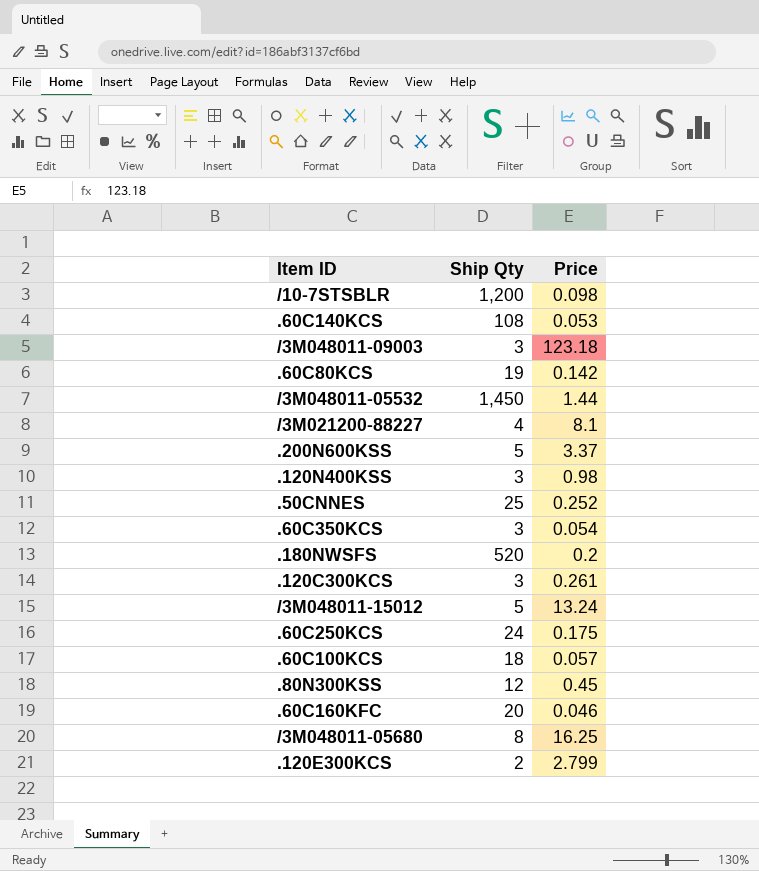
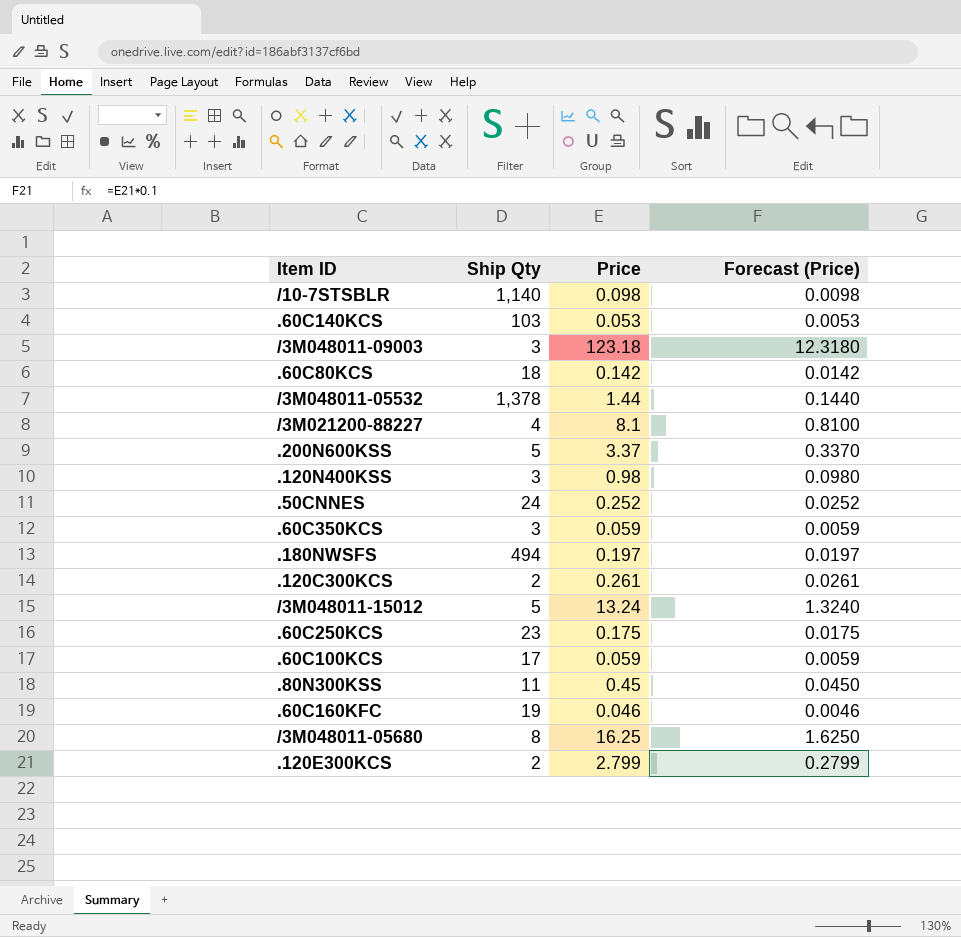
column Forecast (Price) | formula: none -> [Price] * 0.1
/10-7STSBLR | Ship Qty: 1,200 -> 1,140
.60C140KCS | Ship Qty: 108 -> 103
.60C80KCS | Ship Qty: 19 -> 18
/3M048011-05532 | Ship Qty: 1,450 -> 1,378
.50CNNES | Ship Qty: 25 -> 24
.60C350KCS | Price: 0.054 -> 0.059
.180NWSFS | Ship Qty: 520 -> 494
.180NWSFS | Price: 0.2 -> 0.197
.120C300KCS | Ship Qty: 3 -> 2
.60C250KCS | Ship Qty: 24 -> 23
.60C100KCS | Ship Qty: 18 -> 17
.60C100KCS | Price: 0.057 -> 0.059
.80N300KSS | Ship Qty: 12 -> 11
.60C160KFC | Ship Qty: 20 -> 19

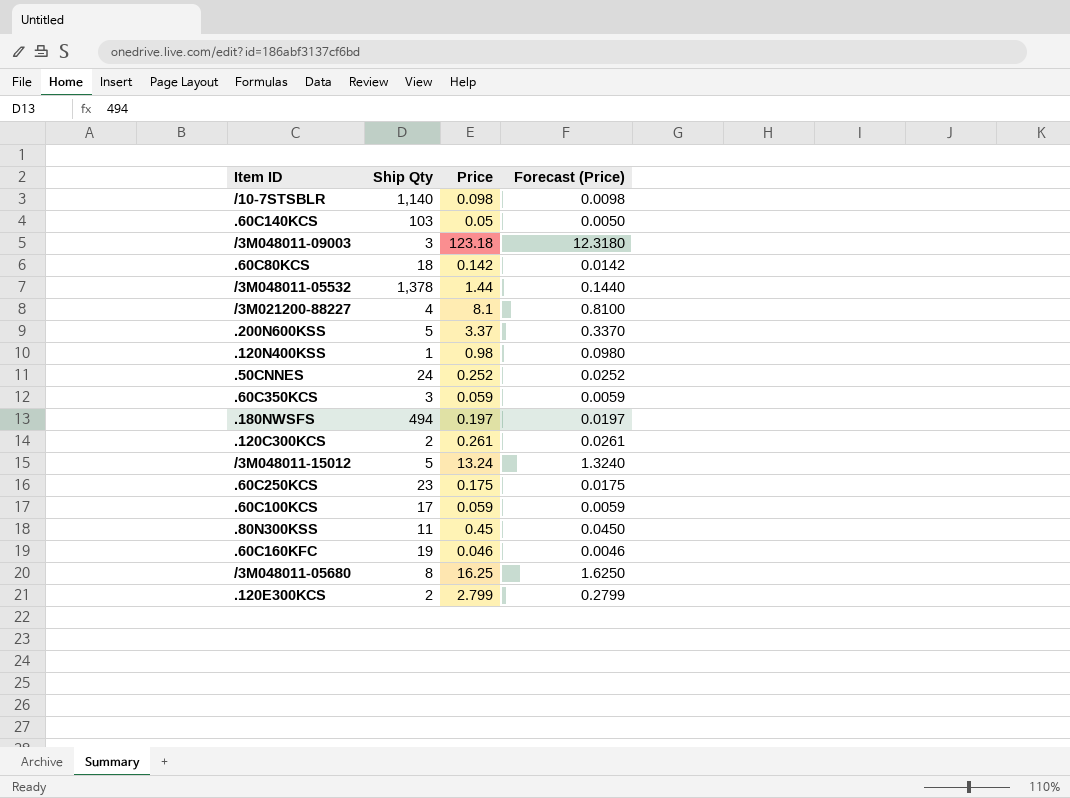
.60C140KCS | Price: 0.053 -> 0.05
.60C140KCS | Forecast (Price): 0.0053 -> 0.0050
.120N400KSS | Ship Qty: 3 -> 1

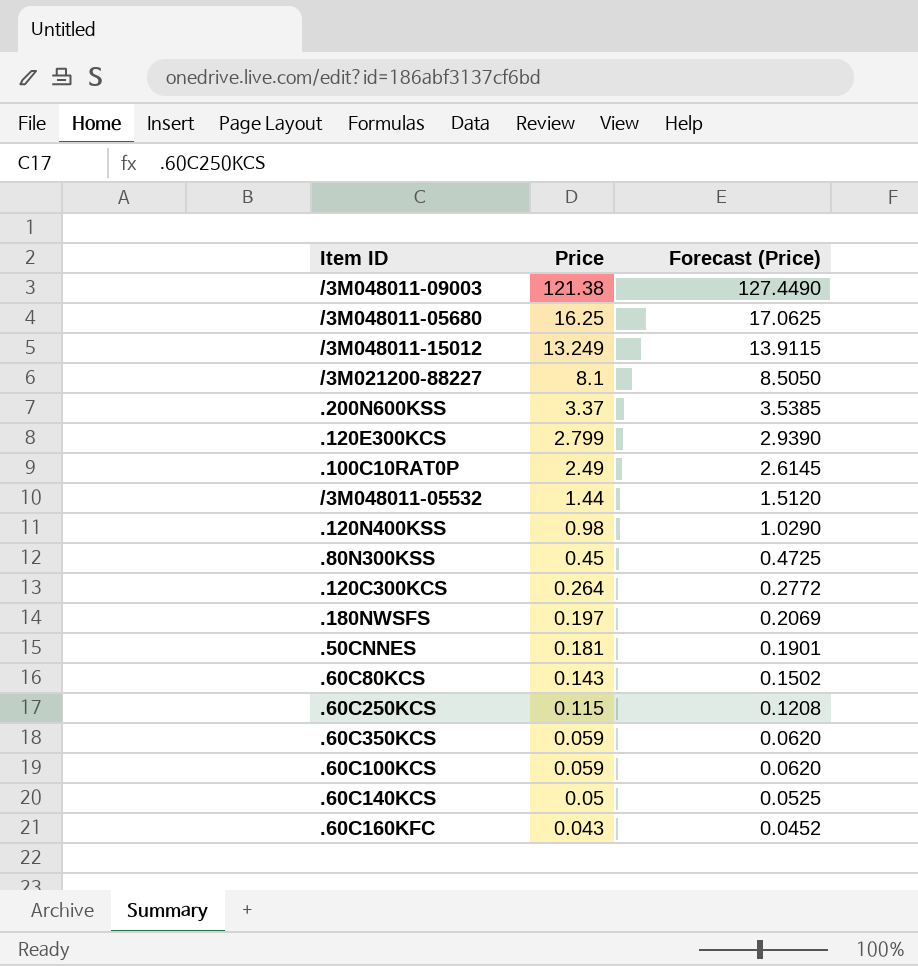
row order: none -> Price descending
column Ship Qty | position: 2 -> none
column Forecast (Price) | formula: [Price] * 0.1 -> [Price] * 1.05
row /10-7STSBLR: 1,140 | 0.098 | 0.0098 -> none
/3M048011-09003 | Price: 123.18 -> 121.38
/3M048011-15012 | Price: 13.24 -> 13.249
row .100C10RAT0P: none -> 2.49 | 2.6145
.120C300KCS | Price: 0.261 -> 0.264
.50CNNES | Price: 0.252 -> 0.181
.60C80KCS | Price: 0.142 -> 0.143
.60C250KCS | Price: 0.175 -> 0.115
.60C160KFC | Price: 0.046 -> 0.043

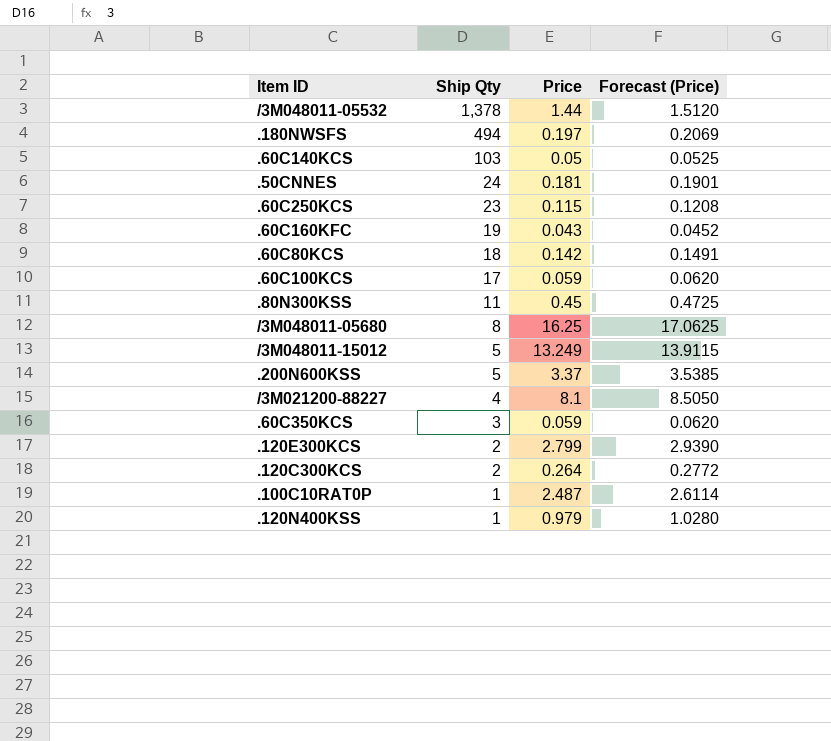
row order: Price descending -> Ship Qty descending
column Ship Qty | position: none -> 2
row /3M048011-09003: 121.38 | 127.4490 -> none
.60C80KCS | Price: 0.143 -> 0.142
.60C80KCS | Forecast (Price): 0.1502 -> 0.1491
.100C10RAT0P | Price: 2.49 -> 2.487
.100C10RAT0P | Forecast (Price): 2.6145 -> 2.6114
.120N400KSS | Price: 0.98 -> 0.979
.120N400KSS | Forecast (Price): 1.0290 -> 1.0280

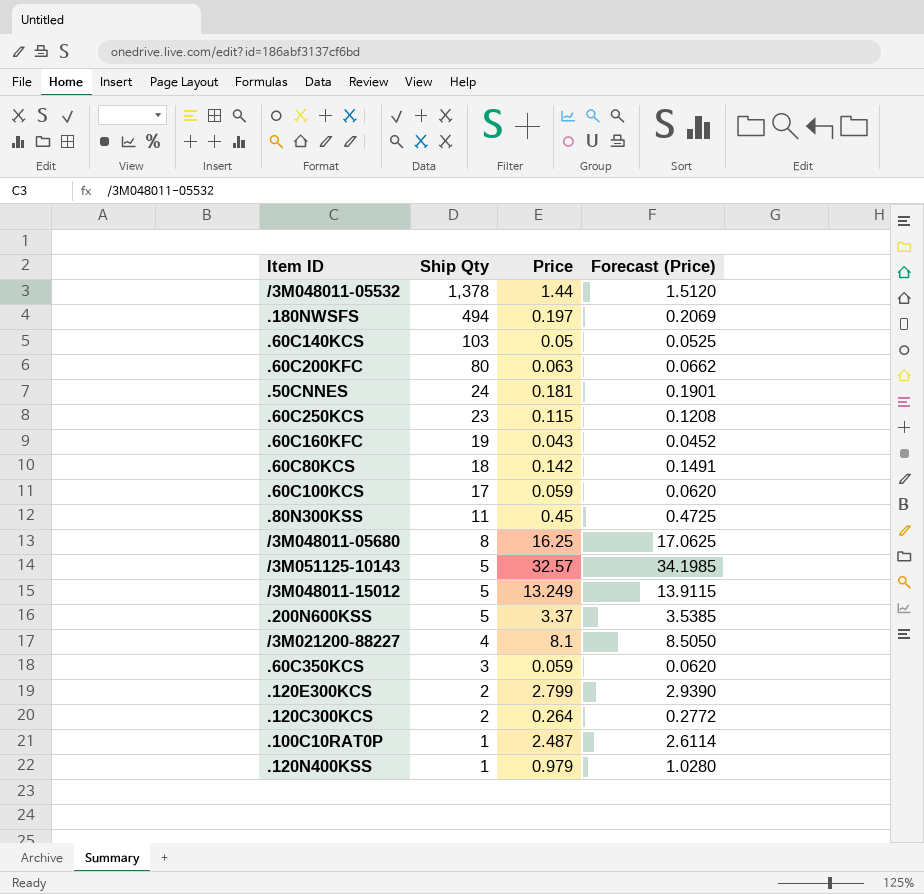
row .60C200KFC: none -> 80 | 0.063 | 0.0662
row /3M051125-10143: none -> 5 | 32.57 | 34.1985

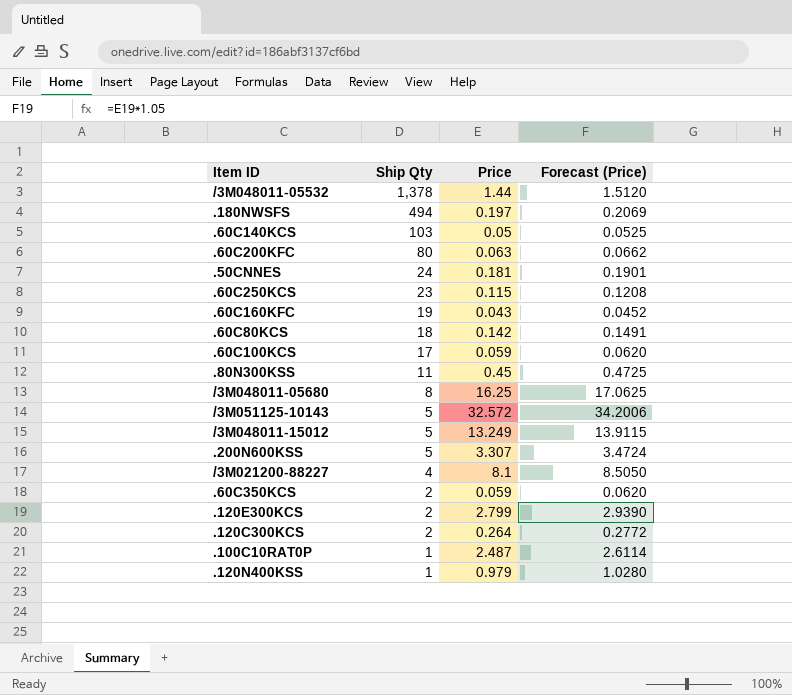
/3M051125-10143 | Price: 32.57 -> 32.572
/3M051125-10143 | Forecast (Price): 34.1985 -> 34.2006
.200N600KSS | Price: 3.37 -> 3.307
.200N600KSS | Forecast (Price): 3.5385 -> 3.4724
.60C350KCS | Ship Qty: 3 -> 2

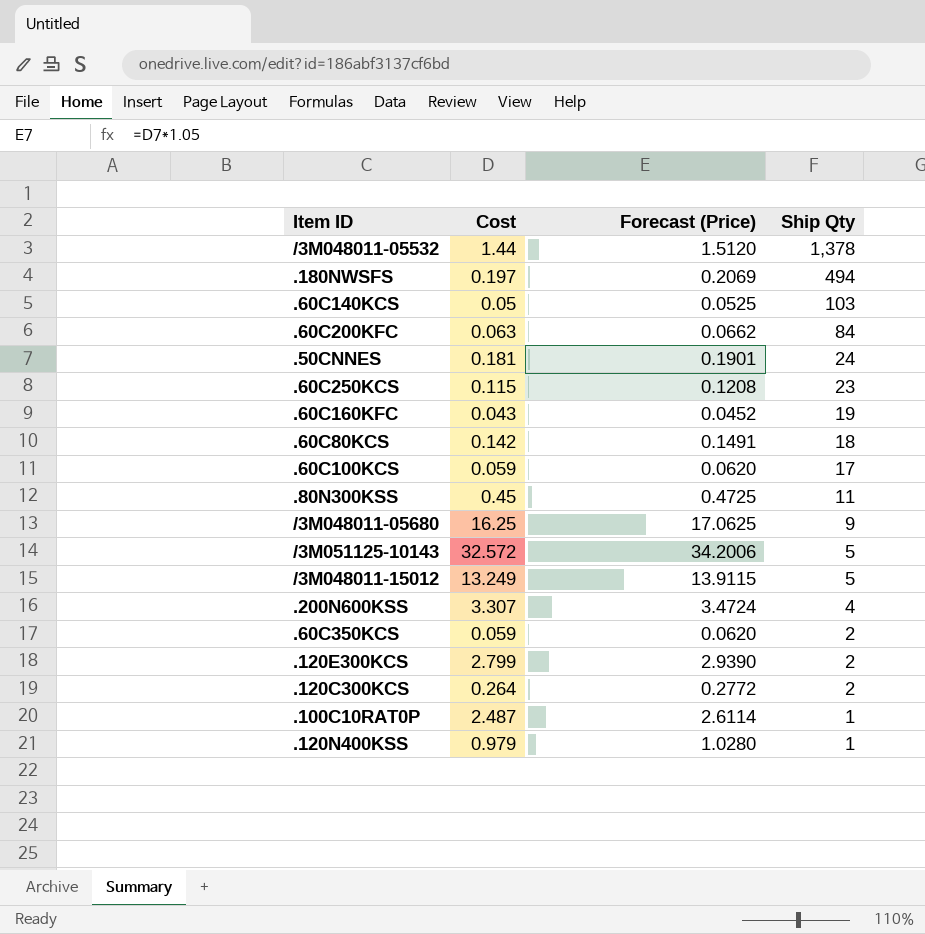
column name: Price -> Cost
column Ship Qty | position: 2 -> 4
row /3M021200-88227: 4 | 8.1 | 8.5050 -> none
.60C200KFC | Ship Qty: 80 -> 84
/3M048011-05680 | Ship Qty: 8 -> 9
.200N600KSS | Ship Qty: 5 -> 4

